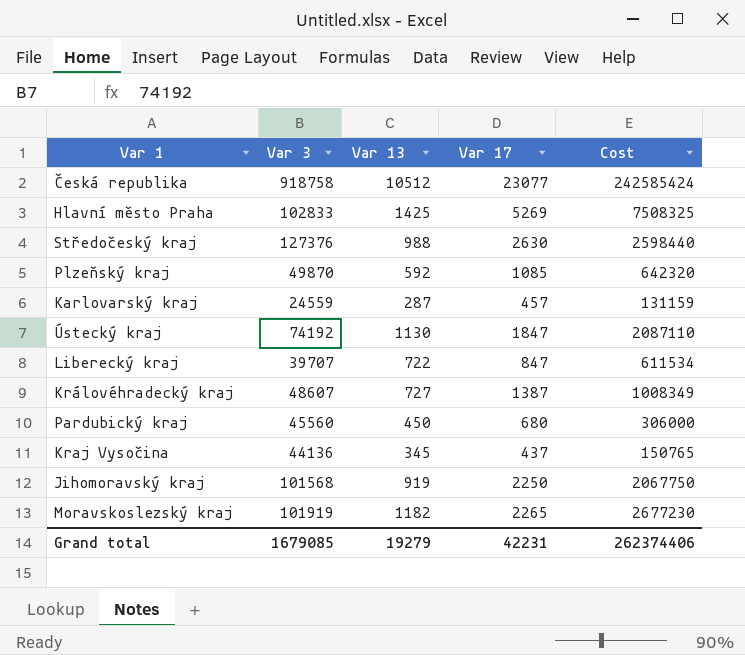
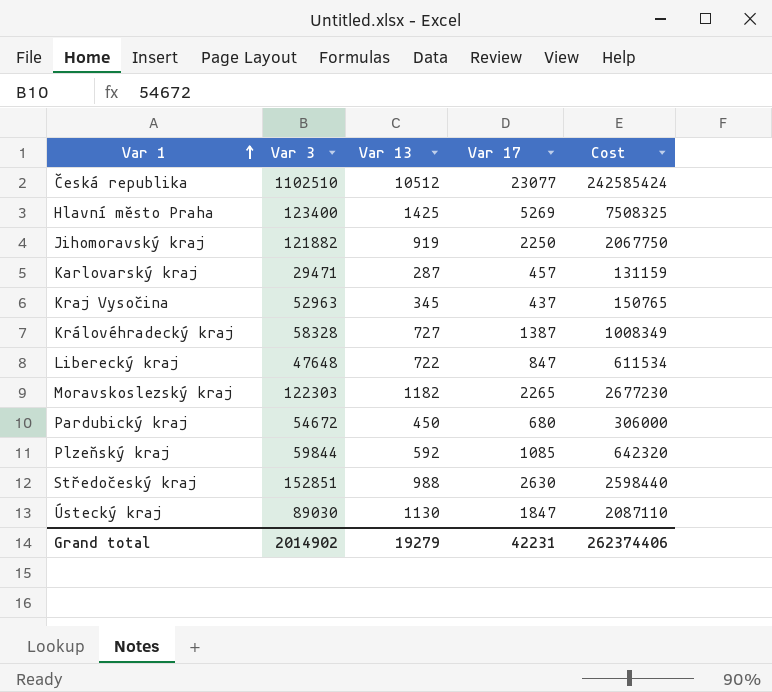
row order: none -> Var 1 ascending
Česká republika | Var 3: 918758 -> 1102510
Hlavní město Praha | Var 3: 102833 -> 123400
Jihomoravský kraj | Var 3: 101568 -> 121882
Karlovarský kraj | Var 3: 24559 -> 29471
Kraj Vysočina | Var 3: 44136 -> 52963
Královéhradecký kraj | Var 3: 48607 -> 58328
Liberecký kraj | Var 3: 39707 -> 47648
Moravskoslezský kraj | Var 3: 101919 -> 122303
Pardubický kraj | Var 3: 45560 -> 54672
Plzeňský kraj | Var 3: 49870 -> 59844
Středočeský kraj | Var 3: 127376 -> 152851
Ústecký kraj | Var 3: 74192 -> 89030
Grand total | Var 3: 1679085 -> 2014902

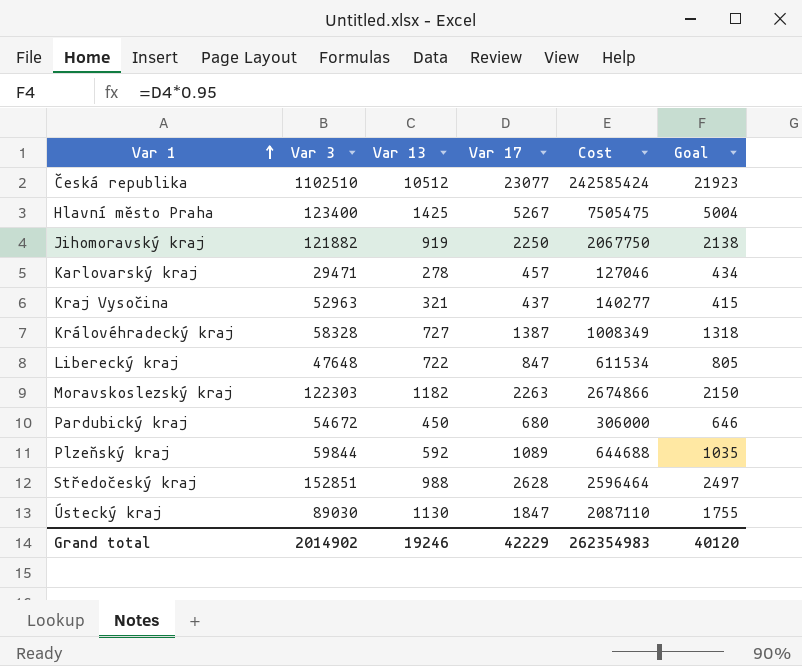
column Goal | formula: none -> [Var 17] * 0.95
Hlavní město Praha | Var 17: 5269 -> 5267
Hlavní město Praha | Cost: 7508325 -> 7505475
Karlovarský kraj | Var 13: 287 -> 278
Karlovarský kraj | Cost: 131159 -> 127046
Kraj Vysočina | Var 13: 345 -> 321
Kraj Vysočina | Cost: 150765 -> 140277
Moravskoslezský kraj | Var 17: 2265 -> 2263
Moravskoslezský kraj | Cost: 2677230 -> 2674866
Plzeňský kraj | Var 17: 1085 -> 1089
Plzeňský kraj | Cost: 642320 -> 644688
Středočeský kraj | Var 17: 2630 -> 2628
Středočeský kraj | Cost: 2598440 -> 2596464
Grand total | Var 13: 19279 -> 19246
Grand total | Var 17: 42231 -> 42229
Grand total | Cost: 262374406 -> 262354983

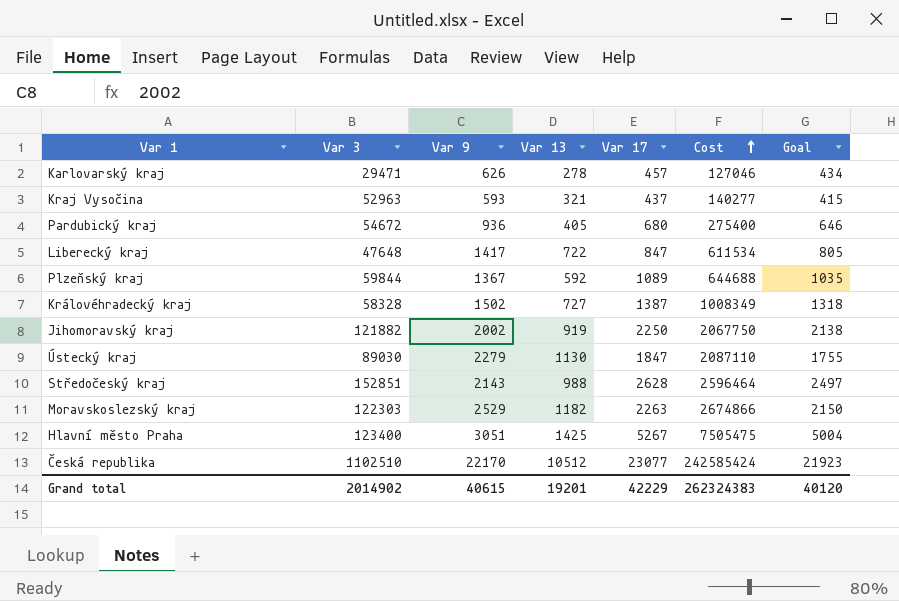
row order: Var 1 ascending -> Cost ascending
column Var 9 | position: none -> 3
Pardubický kraj | Var 13: 450 -> 405
Pardubický kraj | Cost: 306000 -> 275400
Grand total | Var 13: 19246 -> 19201
Grand total | Cost: 262354983 -> 262324383

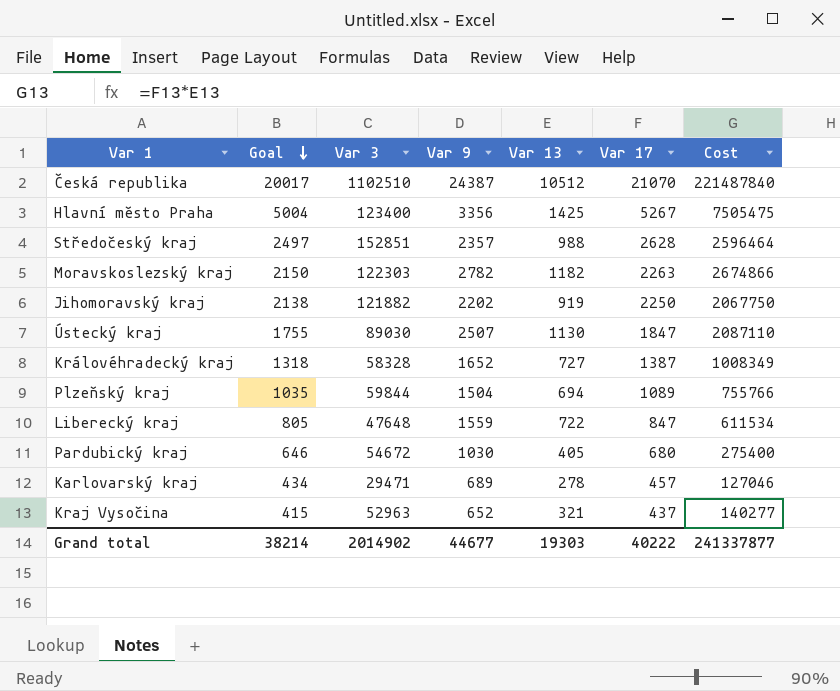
row order: Cost ascending -> Goal descending
column Goal | position: 7 -> 2
Česká republika | Goal: 21923 -> 20017
Česká republika | Var 9: 22170 -> 24387
Česká republika | Var 17: 23077 -> 21070
Česká republika | Cost: 242585424 -> 221487840
Hlavní město Praha | Var 9: 3051 -> 3356
Středočeský kraj | Var 9: 2143 -> 2357
Moravskoslezský kraj | Var 9: 2529 -> 2782
Jihomoravský kraj | Var 9: 2002 -> 2202
Ústecký kraj | Var 9: 2279 -> 2507
Královéhradecký kraj | Var 9: 1502 -> 1652
Plzeňský kraj | Var 9: 1367 -> 1504
Plzeňský kraj | Var 13: 592 -> 694
Plzeňský kraj | Cost: 644688 -> 755766
Liberecký kraj | Var 9: 1417 -> 1559
Pardubický kraj | Var 9: 936 -> 1030
Karlovarský kraj | Var 9: 626 -> 689
Kraj Vysočina | Var 9: 593 -> 652
Grand total | Goal: 40120 -> 38214
Grand total | Var 9: 40615 -> 44677
Grand total | Var 13: 19201 -> 19303
Grand total | Var 17: 42229 -> 40222
Grand total | Cost: 262324383 -> 241337877

